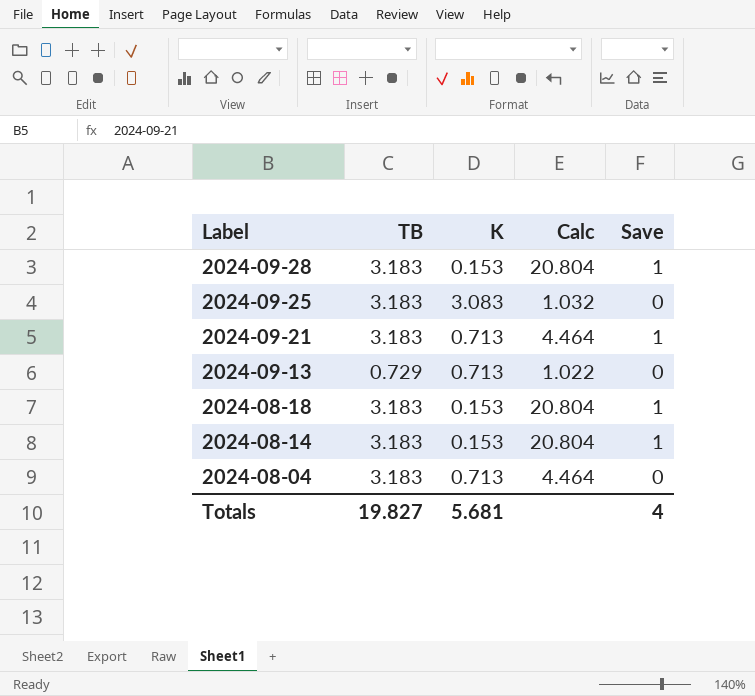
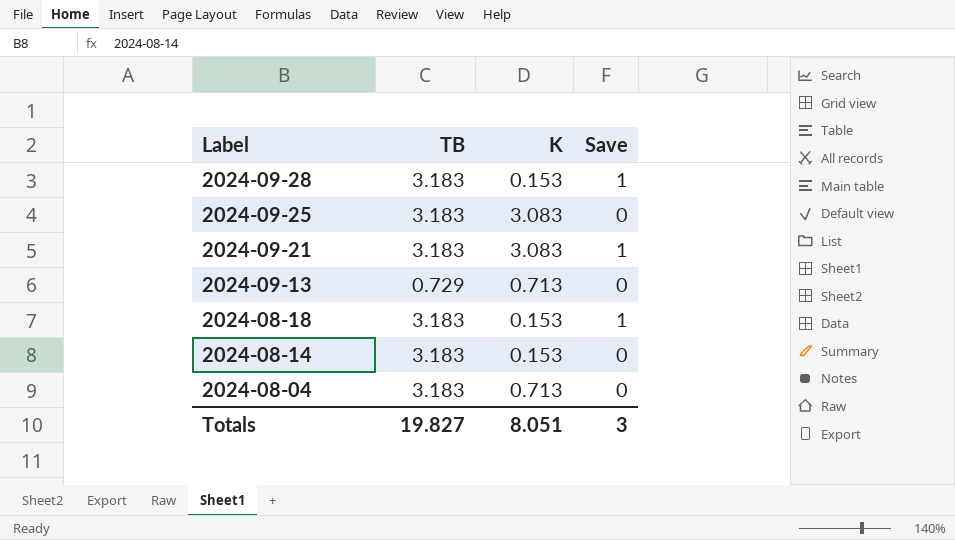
column Calc | formula: [TB] / [K] -> none
2024-09-21 | K: 0.713 -> 3.083
2024-08-14 | Save: 1 -> 0
Totals | K: 5.681 -> 8.051
Totals | Save: 4 -> 3

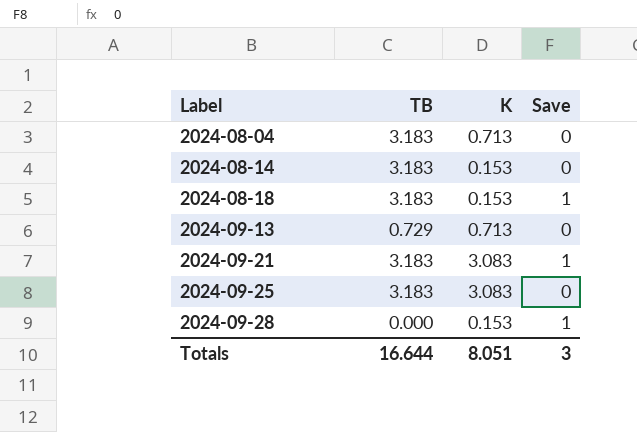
row order: Label descending -> Label ascending
2024-09-28 | TB: 3.183 -> 0.000
Totals | TB: 19.827 -> 16.644

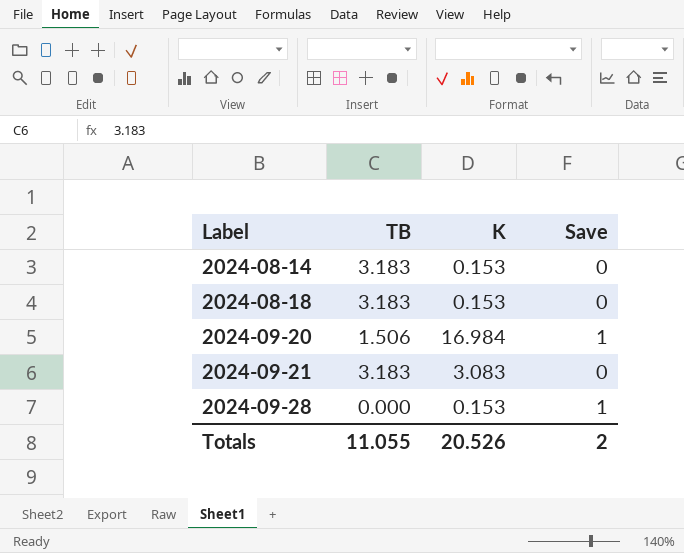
row 2024-08-04: 3.183 | 0.713 | 0 -> none
row 2024-09-13: 0.729 | 0.713 | 0 -> none
row 2024-09-25: 3.183 | 3.083 | 0 -> none
2024-08-18 | Save: 1 -> 0
row 2024-09-20: none -> 1.506 | 16.984 | 1
2024-09-21 | Save: 1 -> 0
Totals | TB: 16.644 -> 11.055
Totals | K: 8.051 -> 20.526
Totals | Save: 3 -> 2

